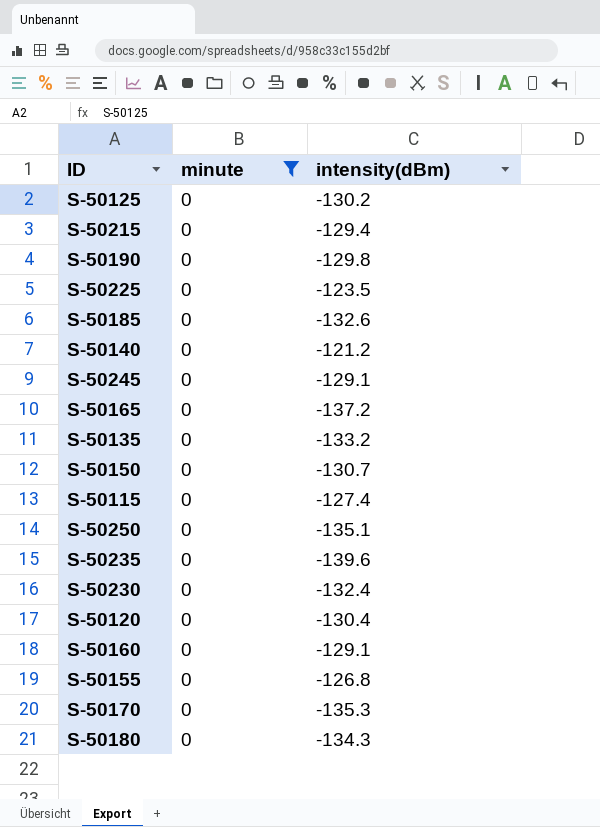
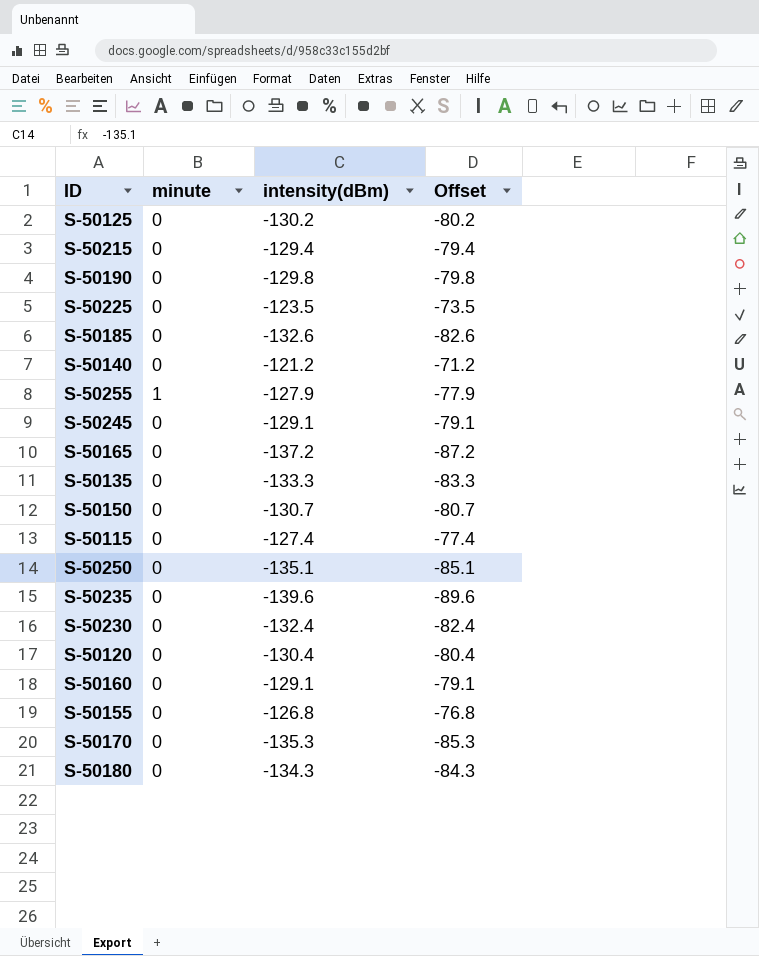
filter: minute = 0 -> none
column Offset | formula: none -> [intensity(dBm)] + 50
S-50135 | intensity(dBm): -133.2 -> -133.3

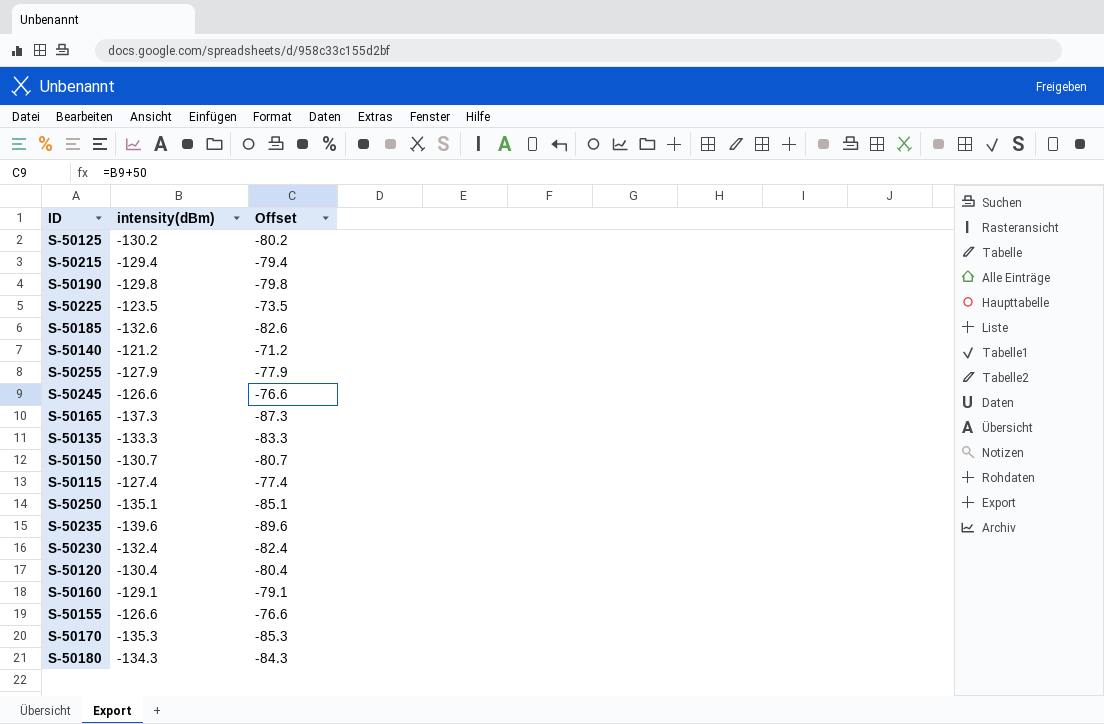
column minute | position: 2 -> none
S-50245 | intensity(dBm): -129.1 -> -126.6
S-50245 | Offset: -79.1 -> -76.6
S-50165 | intensity(dBm): -137.2 -> -137.3
S-50165 | Offset: -87.2 -> -87.3
S-50155 | intensity(dBm): -126.8 -> -126.6
S-50155 | Offset: -76.8 -> -76.6

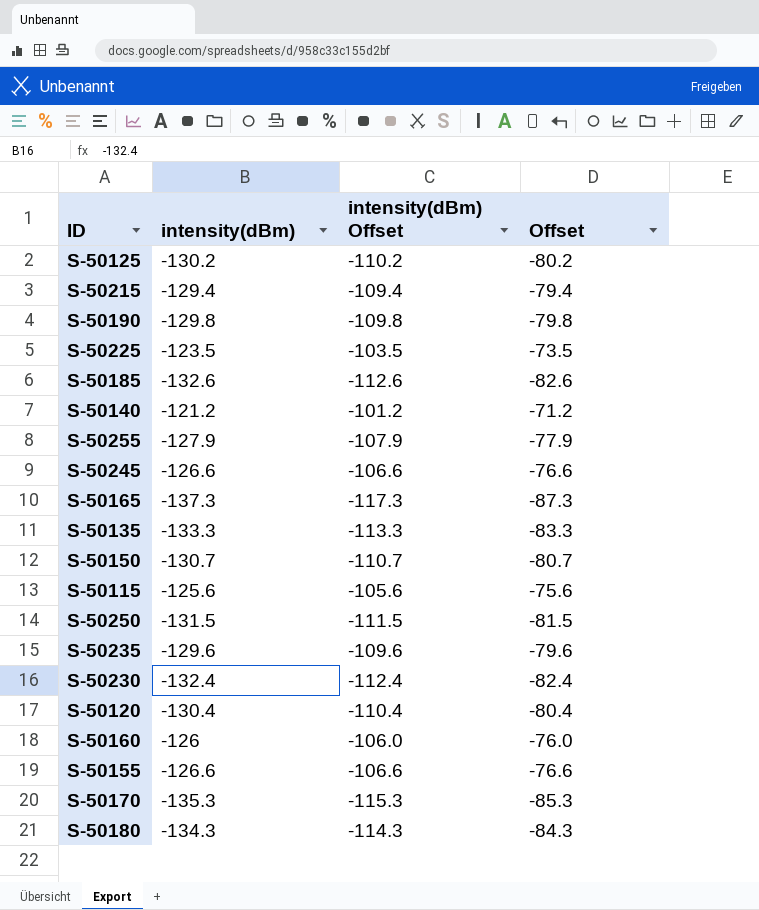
column intensity(dBm) Offset | formula: none -> [intensity(dBm)] + 20
S-50115 | intensity(dBm): -127.4 -> -125.6
S-50115 | Offset: -77.4 -> -75.6
S-50250 | intensity(dBm): -135.1 -> -131.5
S-50250 | Offset: -85.1 -> -81.5
S-50235 | intensity(dBm): -139.6 -> -129.6
S-50235 | Offset: -89.6 -> -79.6
S-50160 | intensity(dBm): -129.1 -> -126
S-50160 | Offset: -79.1 -> -76.0

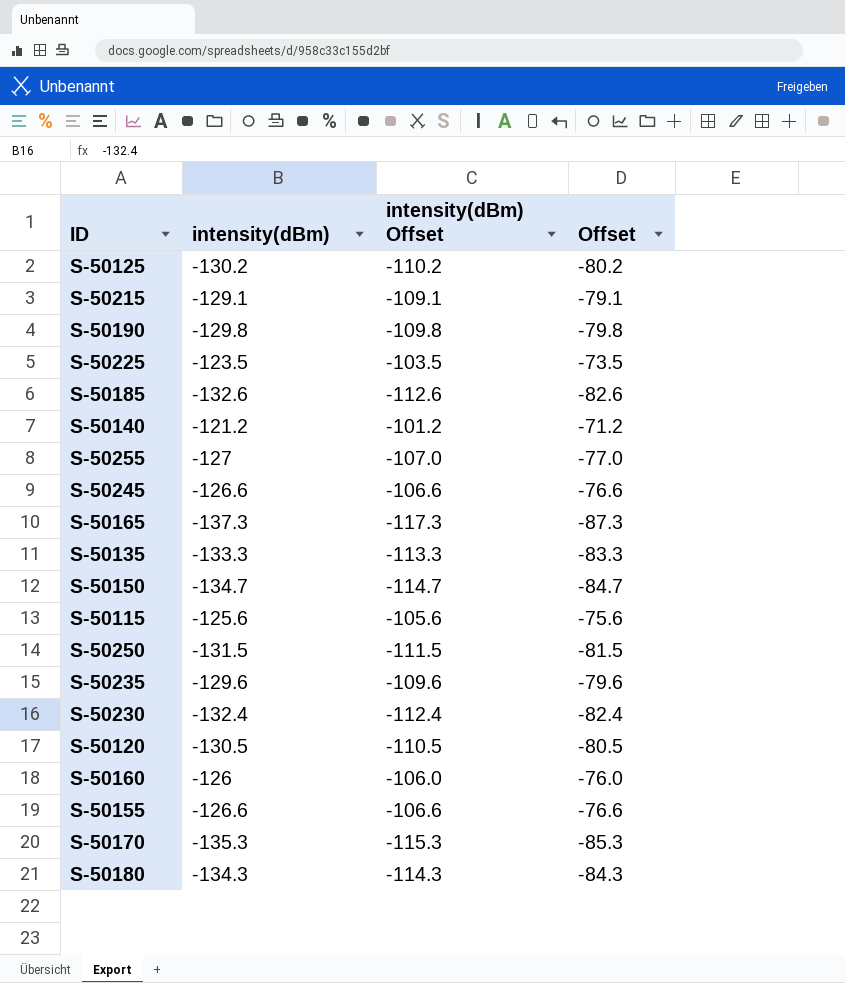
S-50215 | intensity(dBm): -129.4 -> -129.1
S-50215 | intensity(dBm) Offset: -109.4 -> -109.1
S-50215 | Offset: -79.4 -> -79.1
S-50255 | intensity(dBm): -127.9 -> -127
S-50255 | intensity(dBm) Offset: -107.9 -> -107.0
S-50255 | Offset: -77.9 -> -77.0
S-50150 | intensity(dBm): -130.7 -> -134.7
S-50150 | intensity(dBm) Offset: -110.7 -> -114.7
S-50150 | Offset: -80.7 -> -84.7
S-50120 | intensity(dBm): -130.4 -> -130.5
S-50120 | intensity(dBm) Offset: -110.4 -> -110.5
S-50120 | Offset: -80.4 -> -80.5

